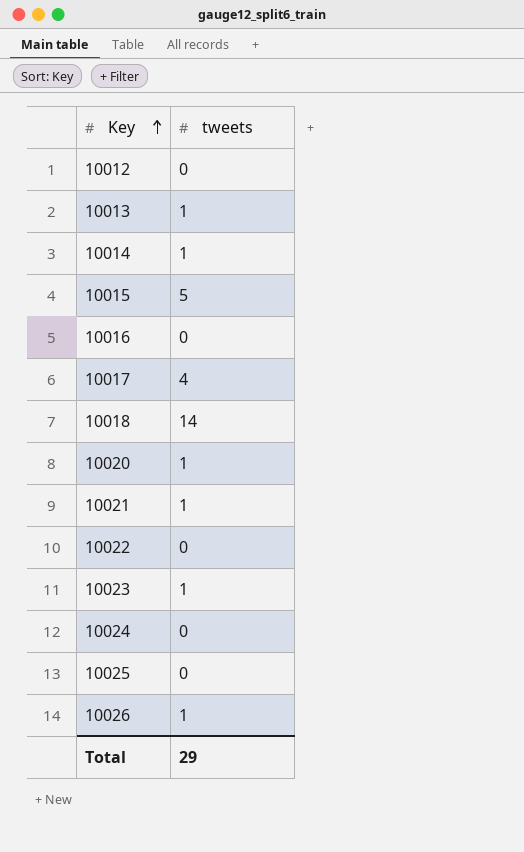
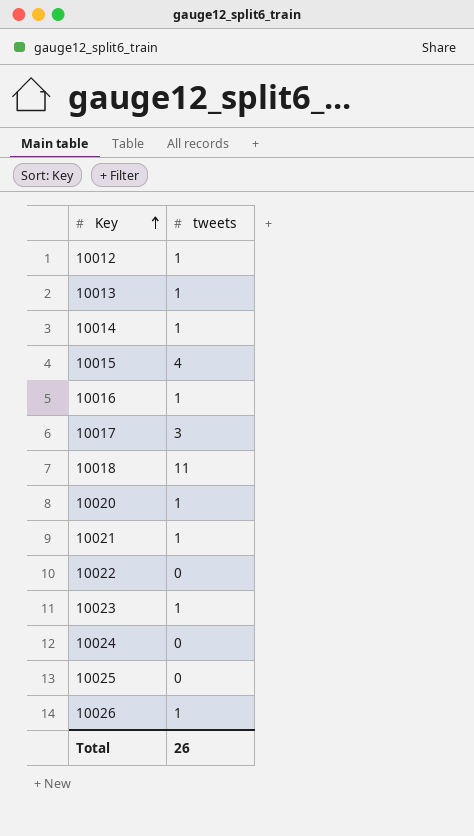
10012 | tweets: 0 -> 1
10015 | tweets: 5 -> 4
10016 | tweets: 0 -> 1
10017 | tweets: 4 -> 3
10018 | tweets: 14 -> 11
Total | tweets: 29 -> 26

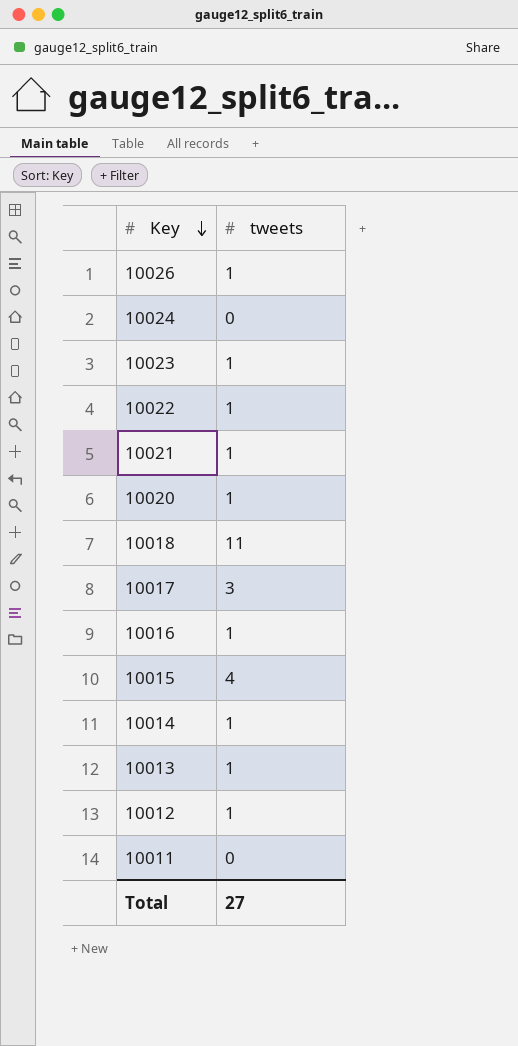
row order: Key ascending -> Key descending
row 10025: 0 -> none
10022 | tweets: 0 -> 1
row 10011: none -> 0
Total | tweets: 26 -> 27

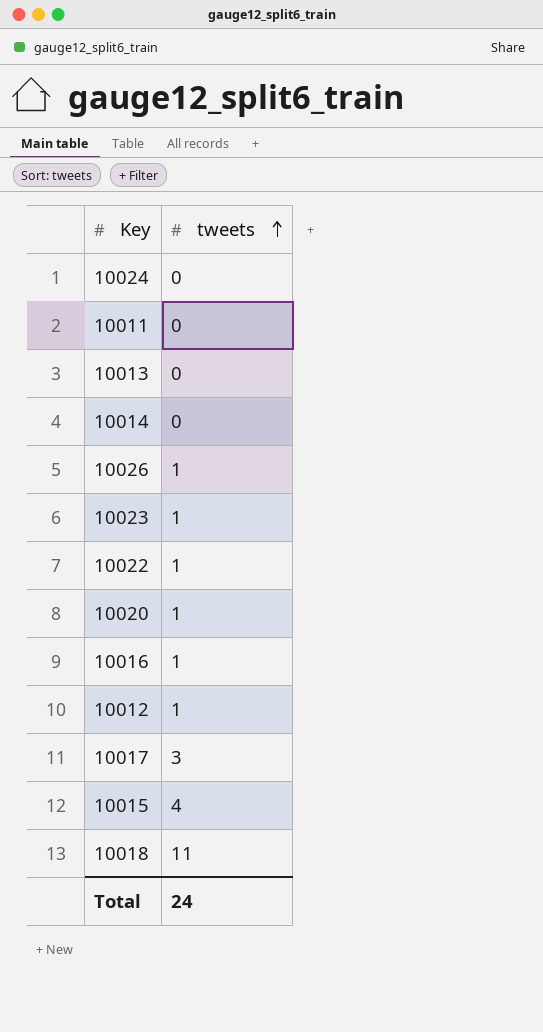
row order: Key descending -> tweets ascending
row 10021: 1 -> none
10013 | tweets: 1 -> 0
10014 | tweets: 1 -> 0
Total | tweets: 27 -> 24

